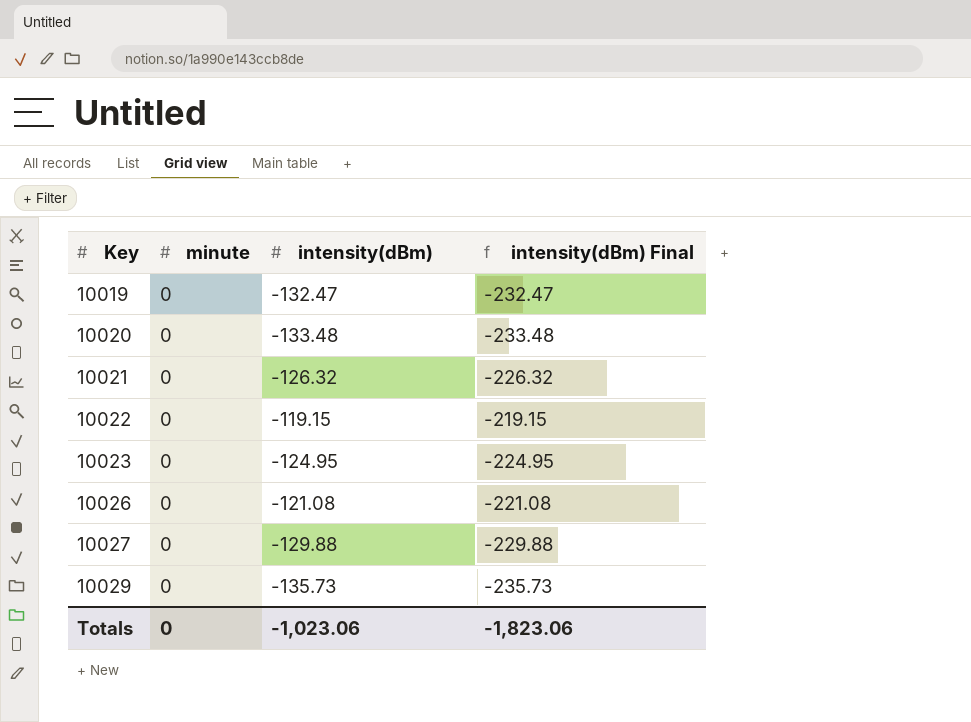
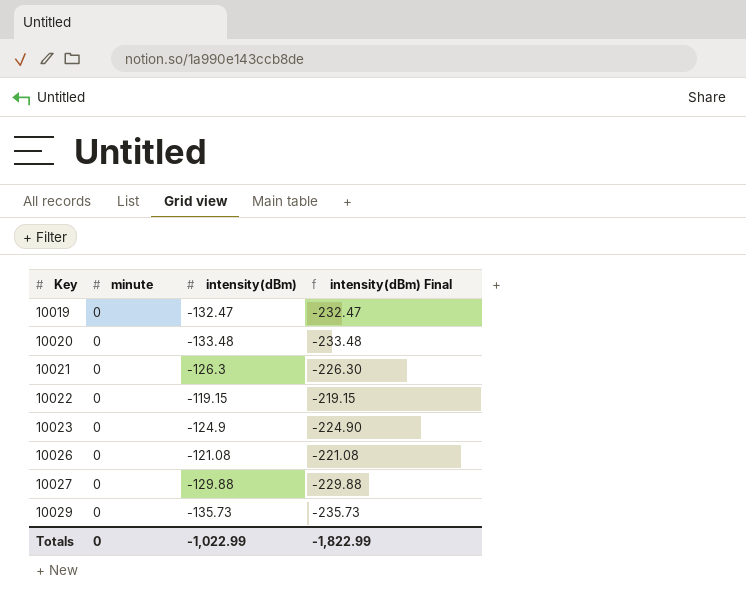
10021 | intensity(dBm): -126.32 -> -126.3
10021 | intensity(dBm) Final: -226.32 -> -226.30
10023 | intensity(dBm): -124.95 -> -124.9
10023 | intensity(dBm) Final: -224.95 -> -224.90
Totals | intensity(dBm): -1,023.06 -> -1,022.99
Totals | intensity(dBm) Final: -1,823.06 -> -1,822.99

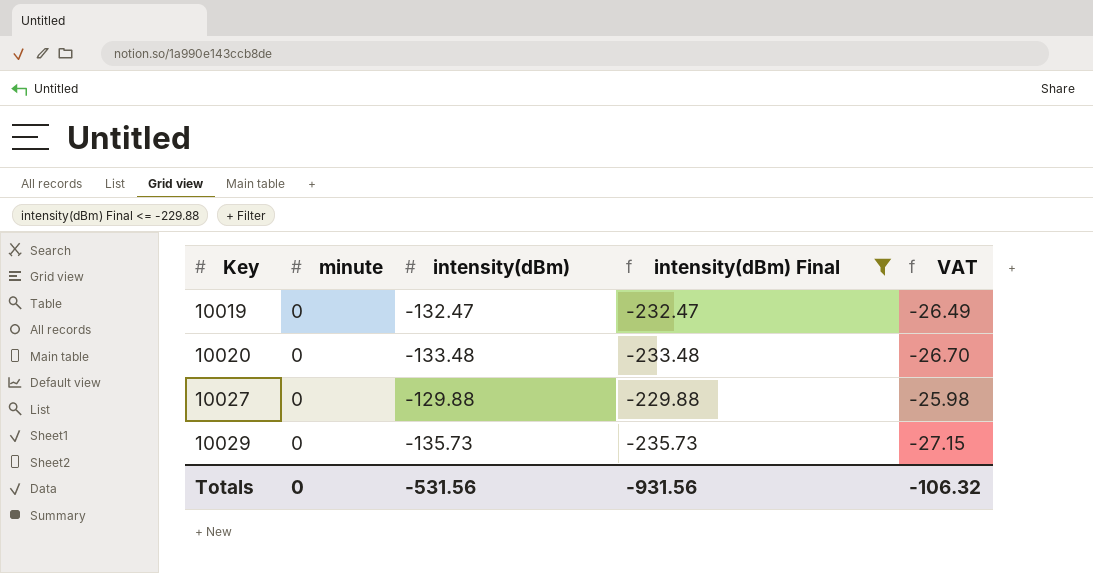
filter: none -> intensity(dBm) Final <= -229.88
column VAT | formula: none -> [intensity(dBm)] * 0.2
Totals | intensity(dBm): -1,022.99 -> -531.56
Totals | intensity(dBm) Final: -1,822.99 -> -931.56

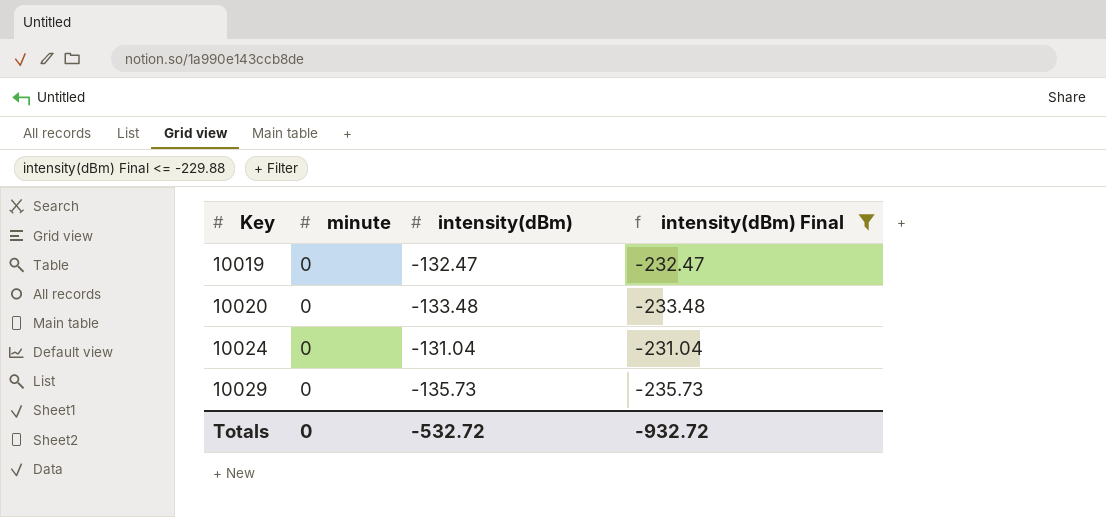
column VAT | formula: [intensity(dBm)] * 0.2 -> none
row 10027: 0 | -129.88 | -229.88 | -25.98 -> none
row 10024: none -> 0 | -131.04 | -231.04
Totals | intensity(dBm): -531.56 -> -532.72
Totals | intensity(dBm) Final: -931.56 -> -932.72

